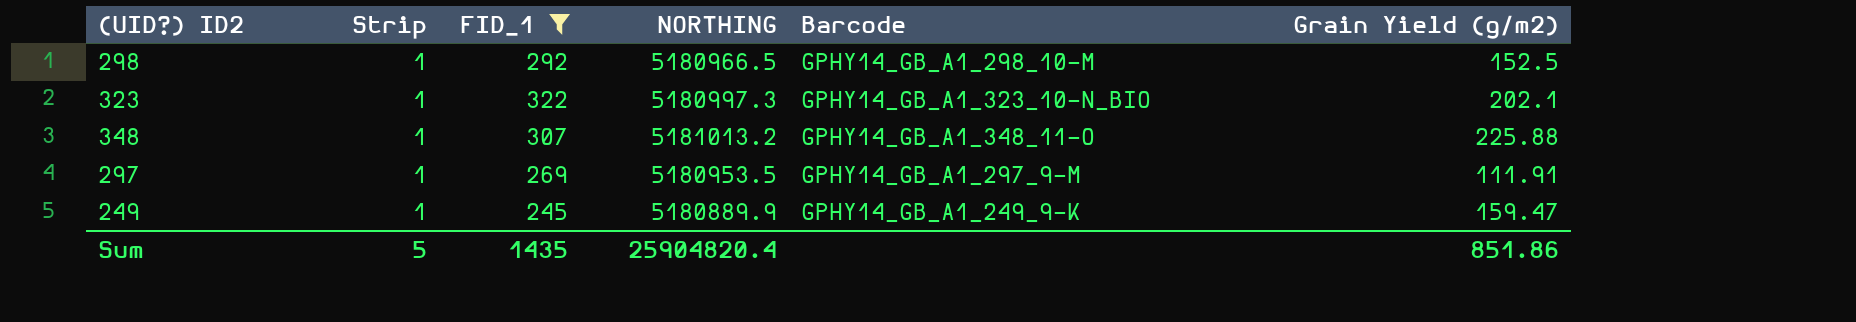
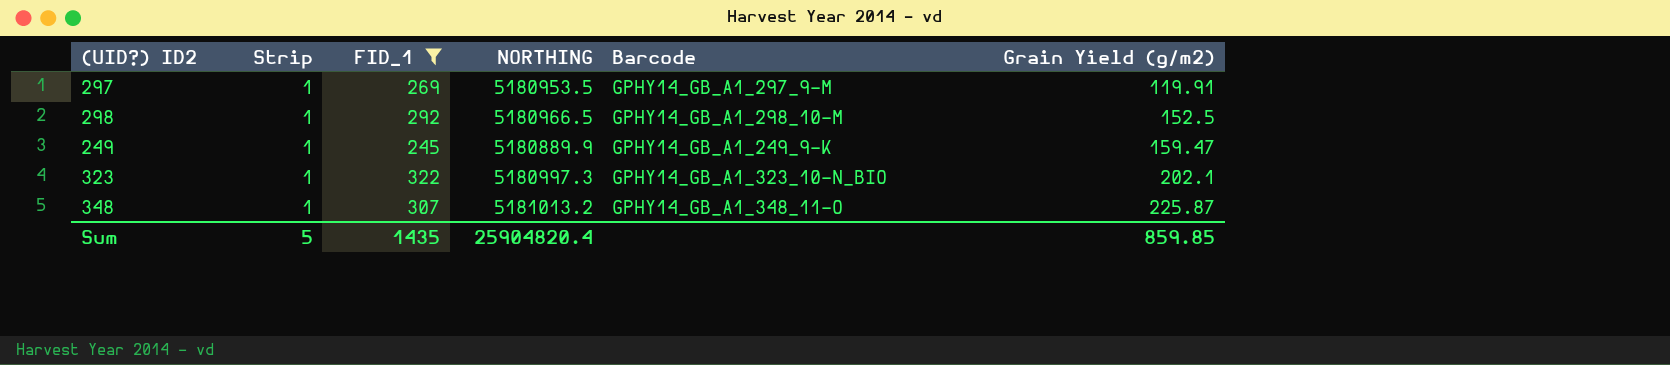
row order: none -> Grain Yield (g/m2) ascending
297 | Grain Yield (g/m2): 111.91 -> 119.91
348 | Grain Yield (g/m2): 225.88 -> 225.87
Sum | Grain Yield (g/m2): 851.86 -> 859.85

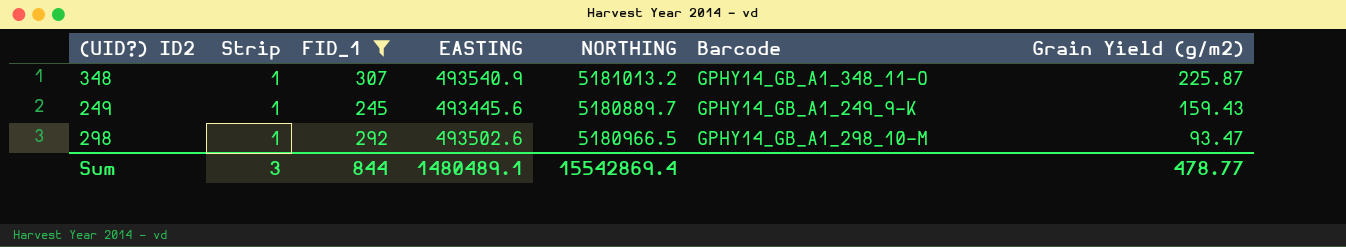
row order: Grain Yield (g/m2) ascending -> Grain Yield (g/m2) descending
column EASTING | position: none -> 4
row 297: 1 | 269 | 5180953.5 | GPHY14_GB_A1_297_9-M | 119.91 -> none
row 323: 1 | 322 | 5180997.3 | GPHY14_GB_A1_323_10-N_BIO | 202.1 -> none
249 | NORTHING: 5180889.9 -> 5180889.7
249 | Grain Yield (g/m2): 159.47 -> 159.43
298 | Grain Yield (g/m2): 152.5 -> 93.47
Sum | Strip: 5 -> 3
Sum | FID_1: 1435 -> 844
Sum | NORTHING: 25904820.4 -> 15542869.4
Sum | Grain Yield (g/m2): 859.85 -> 478.77

